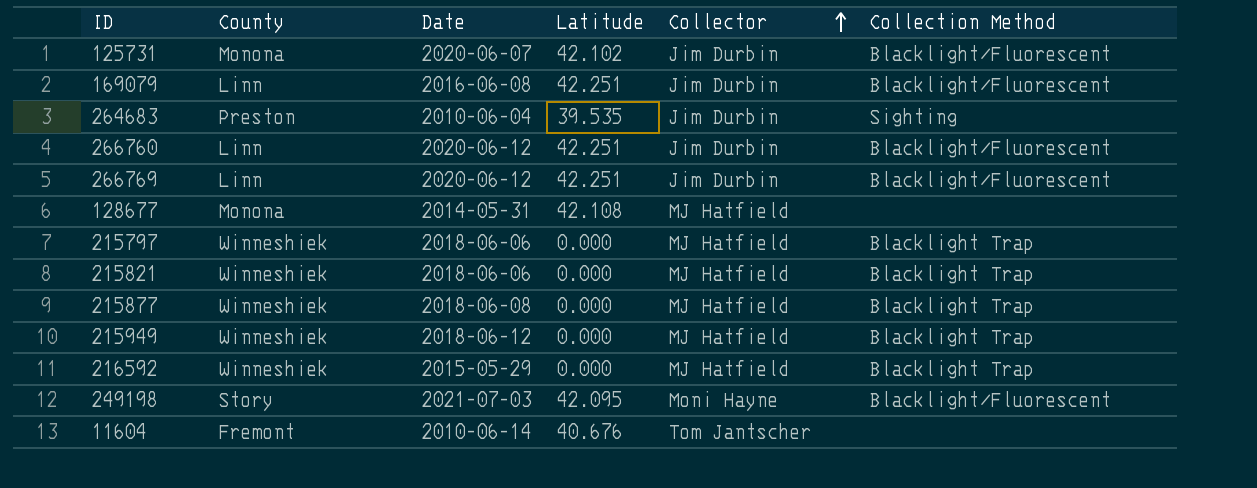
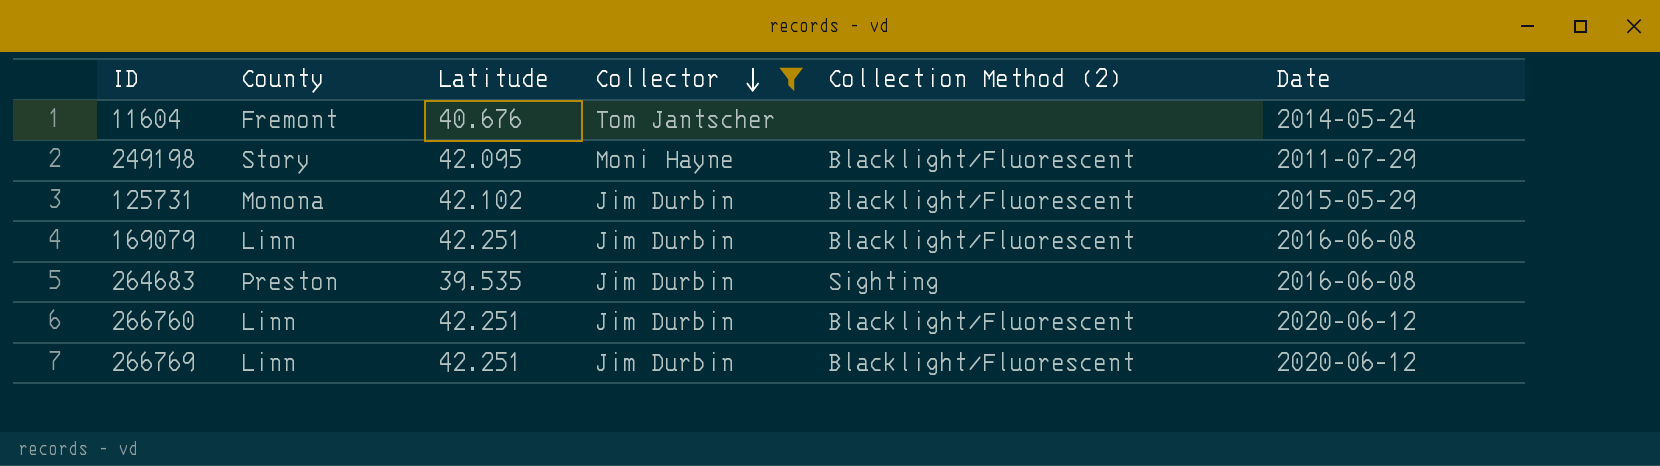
filter: none -> Collector != MJ Hatfield
row order: Collector ascending -> Collector descending
column name: Collection Method -> Collection Method (2)
column Date | position: 3 -> 6
11604 | Date: 2010-06-14 -> 2014-05-24
249198 | Date: 2021-07-03 -> 2011-07-29
125731 | Date: 2020-06-07 -> 2015-05-29
264683 | Date: 2010-06-04 -> 2016-06-08

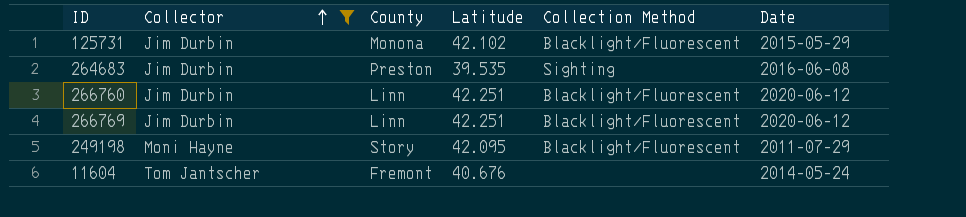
row order: Collector descending -> Collector ascending
column Collector | position: 4 -> 2
column name: Collection Method (2) -> Collection Method
row 169079: Linn | 42.251 | Jim Durbin | Blacklight/Fluorescent | 2016-06-08 -> none

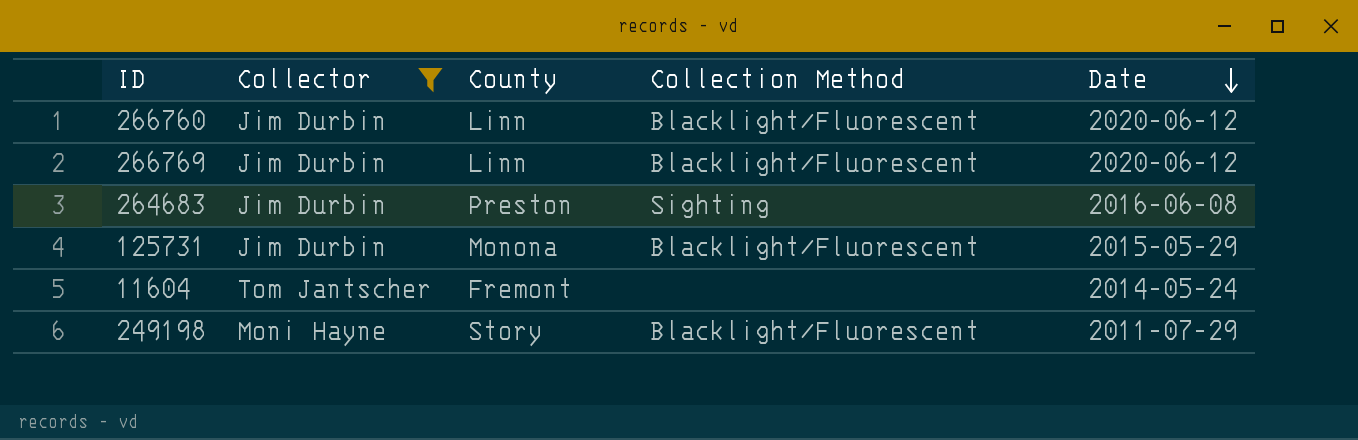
row order: Collector ascending -> Date descending
column Latitude | position: 4 -> none

